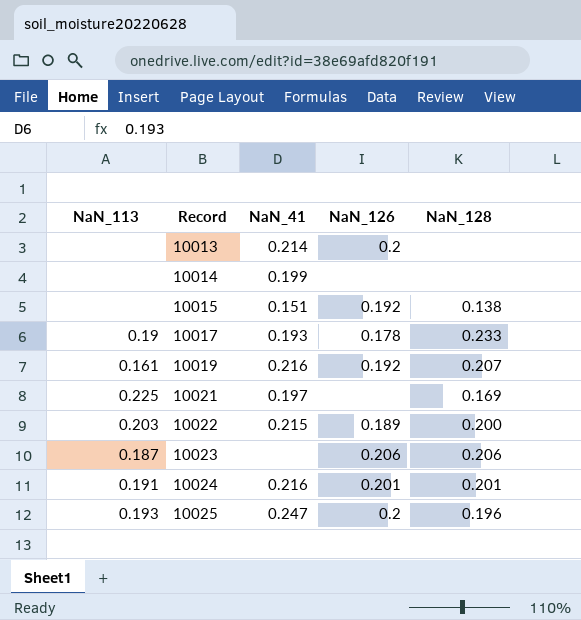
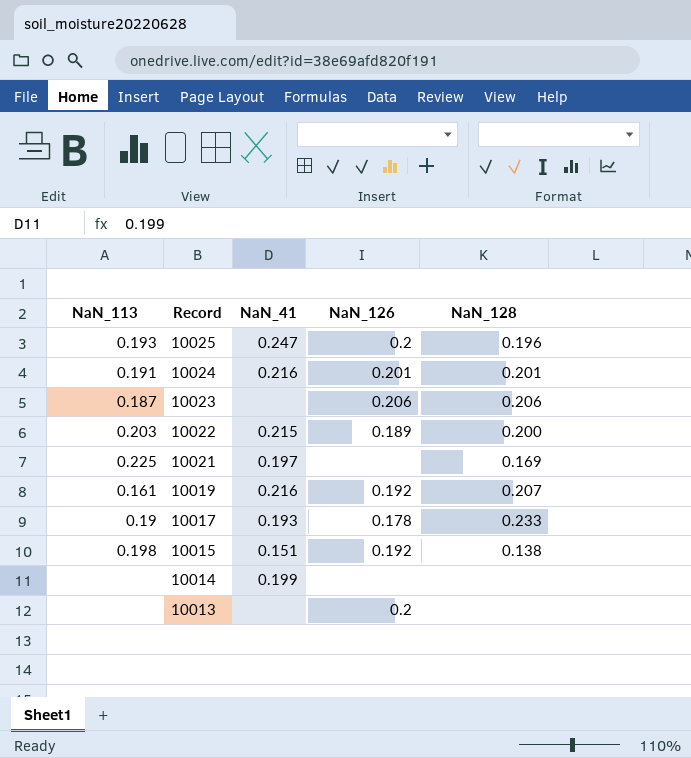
row order: Record ascending -> Record descending
10015 | NaN_113: none -> 0.198
10013 | NaN_41: 0.214 -> none

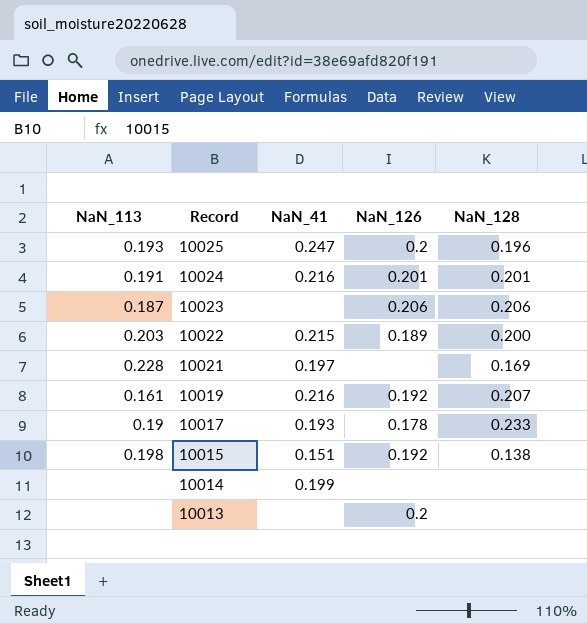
10021 | NaN_113: 0.225 -> 0.228

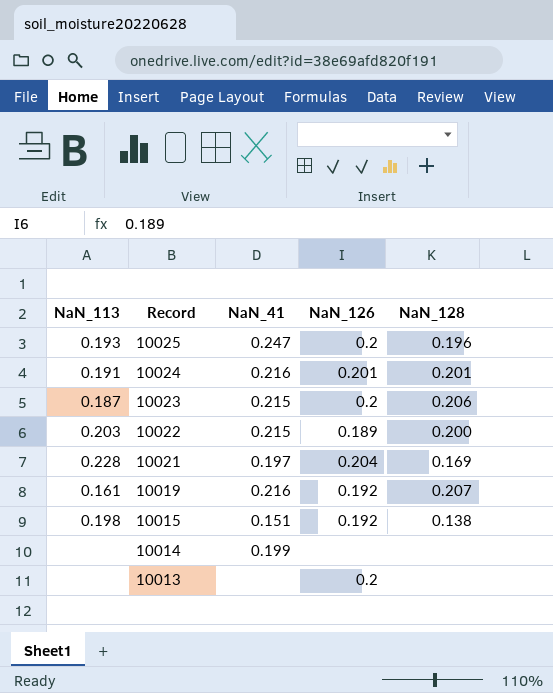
row 10017: 0.19 | 0.193 | 0.178 | 0.233 -> none
10023 | NaN_41: none -> 0.215
10023 | NaN_126: 0.206 -> 0.2
10021 | NaN_126: none -> 0.204

